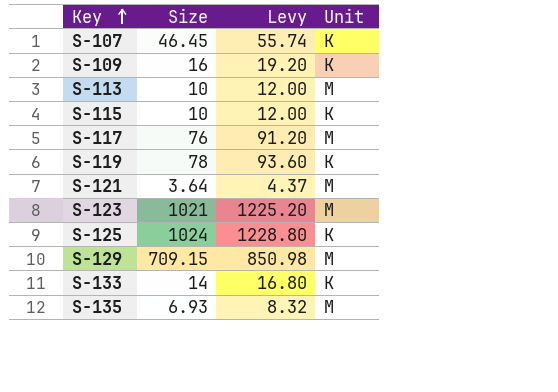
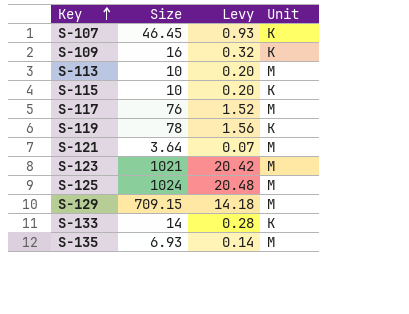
column Levy | formula: [Size] * 1.2 -> [Size] * 0.02
S-125 | Unit: K -> M

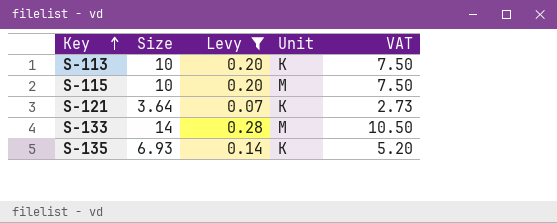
filter: none -> Levy <= 0.28
column VAT | formula: none -> [Size] * 0.75
S-113 | Unit: M -> K
S-115 | Unit: K -> M
S-121 | Unit: M -> K
S-133 | Unit: K -> M
S-135 | Unit: M -> K

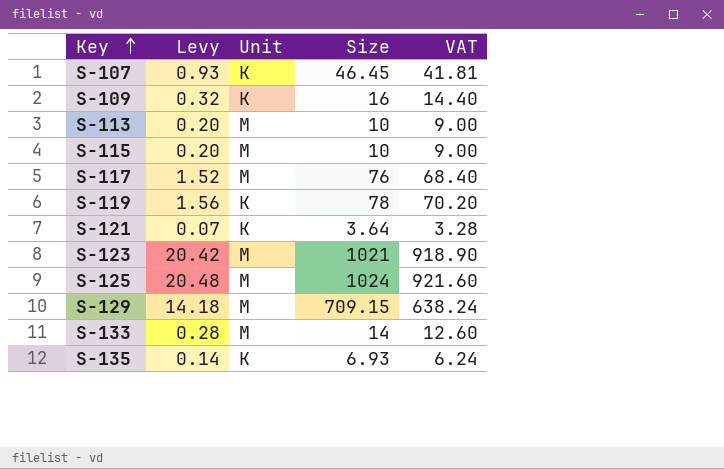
filter: Levy <= 0.28 -> none
column Size | position: 2 -> 4
column VAT | formula: [Size] * 0.75 -> [Size] * 0.9
S-113 | Unit: K -> M

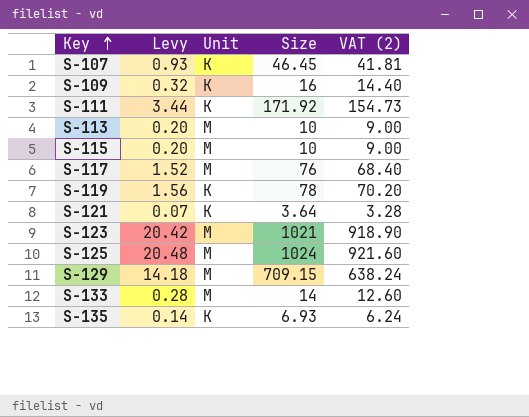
column name: VAT -> VAT (2)
row S-111: none -> 3.44 | K | 171.92 | 154.73

